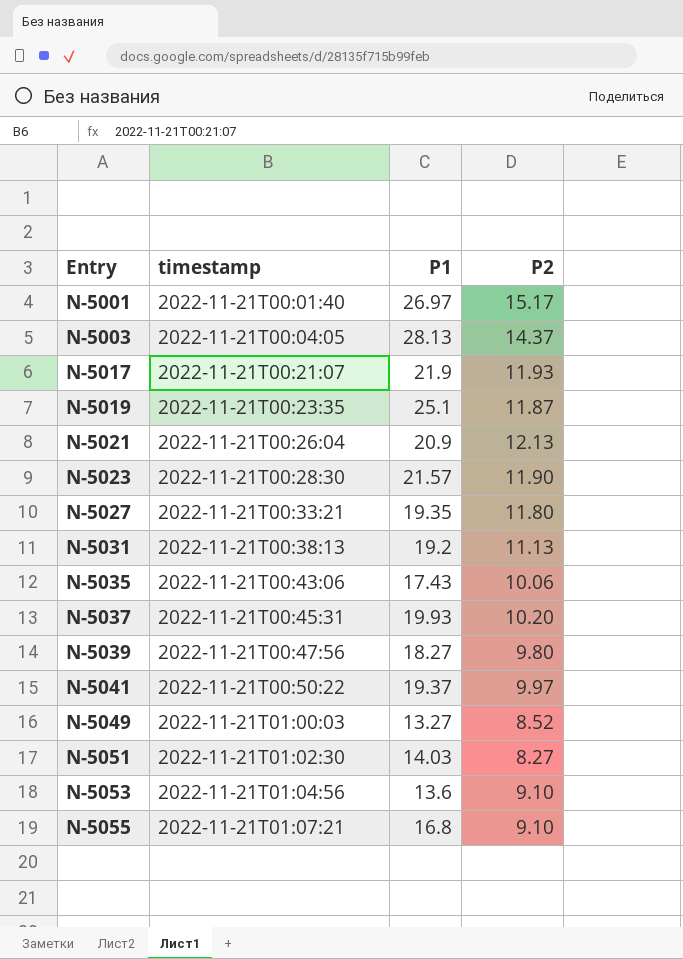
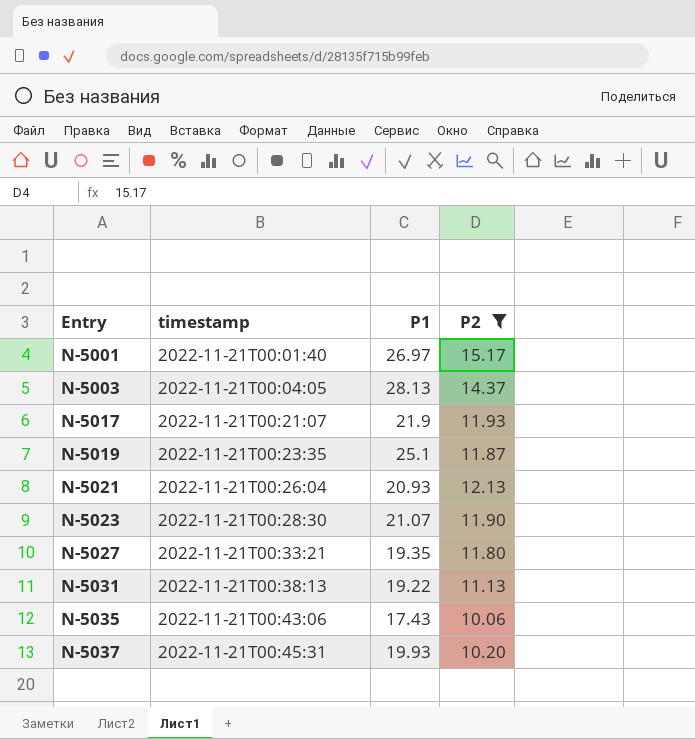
filter: none -> P2 >= 10.06
N-5021 | P1: 20.9 -> 20.93
N-5023 | P1: 21.57 -> 21.07
N-5031 | P1: 19.2 -> 19.22

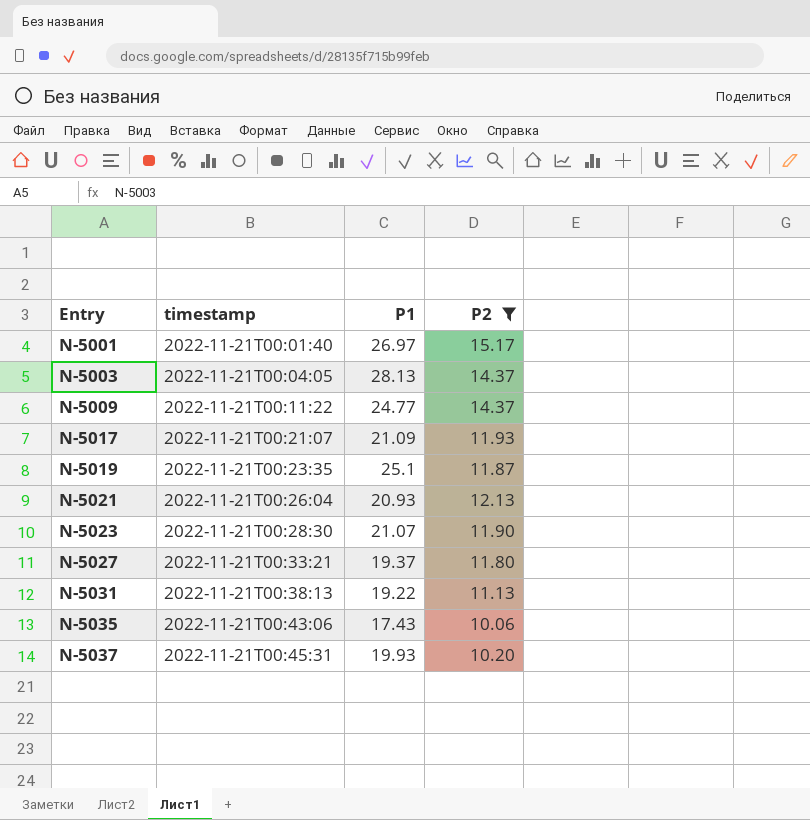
row N-5009: none -> 2022-11-21T00:11:22 | 24.77 | 14.37
N-5017 | P1: 21.9 -> 21.09
N-5027 | P1: 19.35 -> 19.37

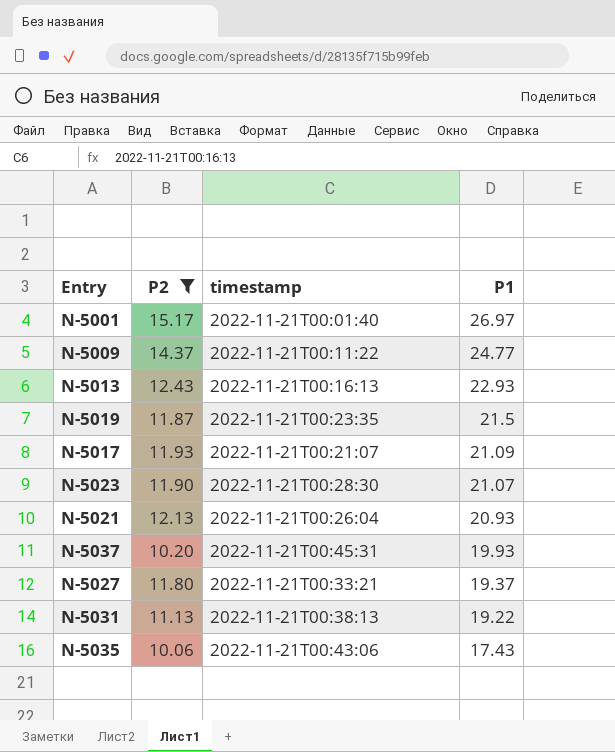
row order: Entry ascending -> P1 descending
column P2 | position: 4 -> 2
row N-5003: 2022-11-21T00:04:05 | 28.13 | 14.37 -> none
row N-5013: none -> 12.43 | 2022-11-21T00:16:13 | 22.93
N-5019 | P1: 25.1 -> 21.5

